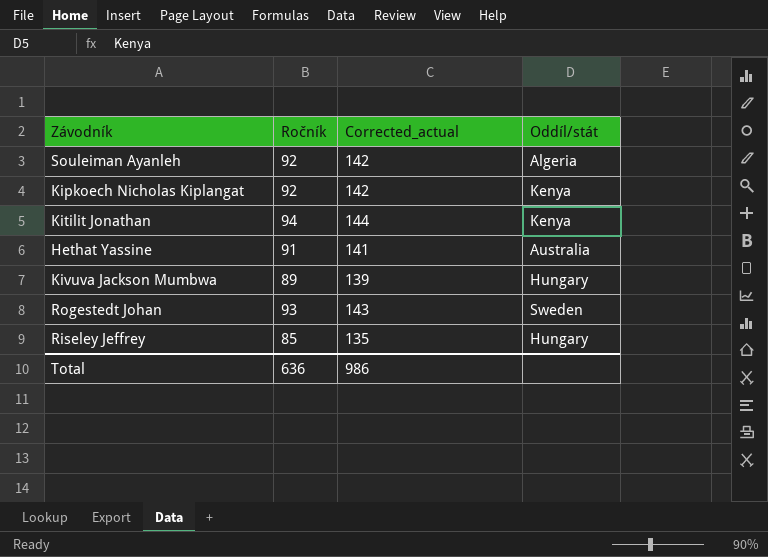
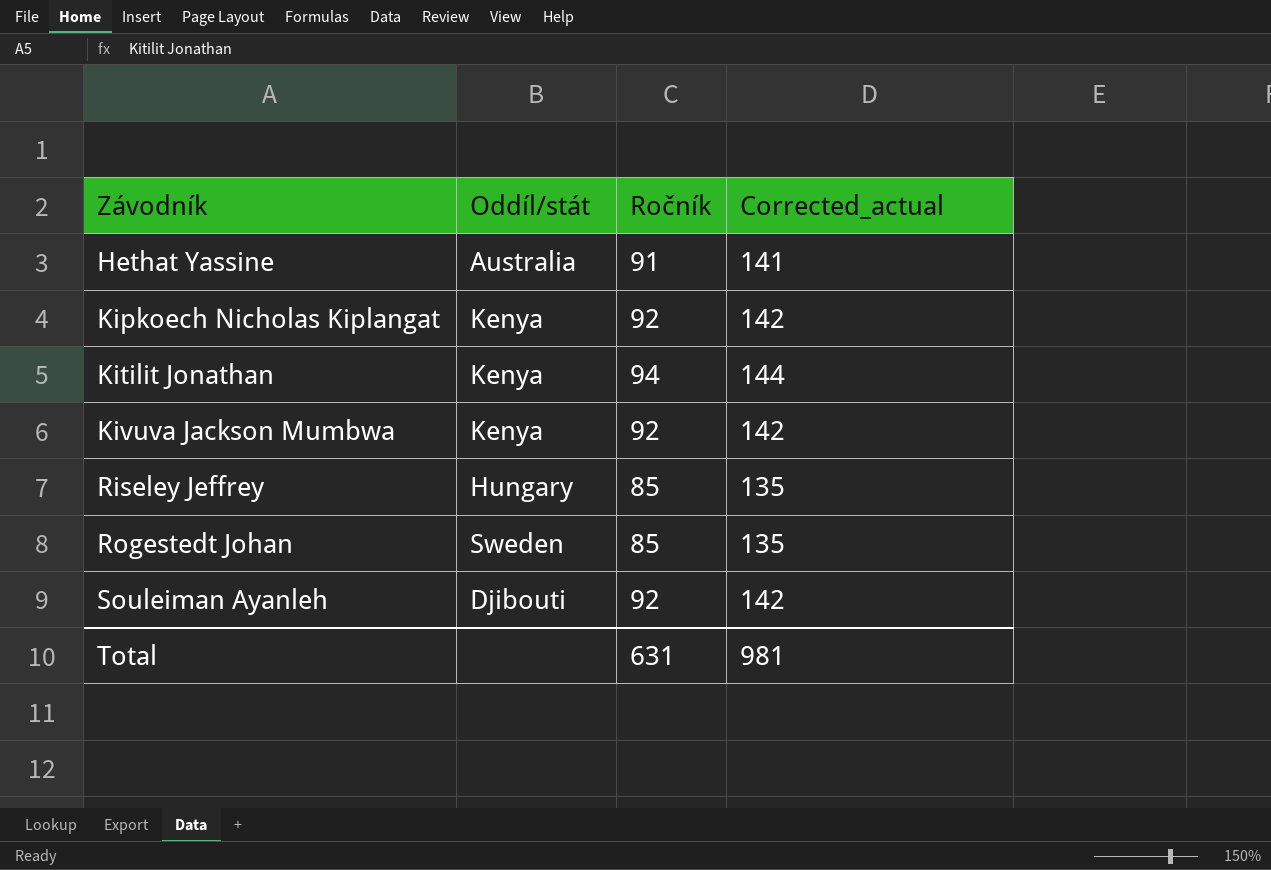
row order: none -> Závodník ascending
column Oddíl/stát | position: 4 -> 2
Kivuva Jackson Mumbwa | Oddíl/stát: Hungary -> Kenya
Kivuva Jackson Mumbwa | Ročník: 89 -> 92
Kivuva Jackson Mumbwa | Corrected_actual: 139 -> 142
Rogestedt Johan | Ročník: 93 -> 85
Rogestedt Johan | Corrected_actual: 143 -> 135
Souleiman Ayanleh | Oddíl/stát: Algeria -> Djibouti
Total | Ročník: 636 -> 631
Total | Corrected_actual: 986 -> 981

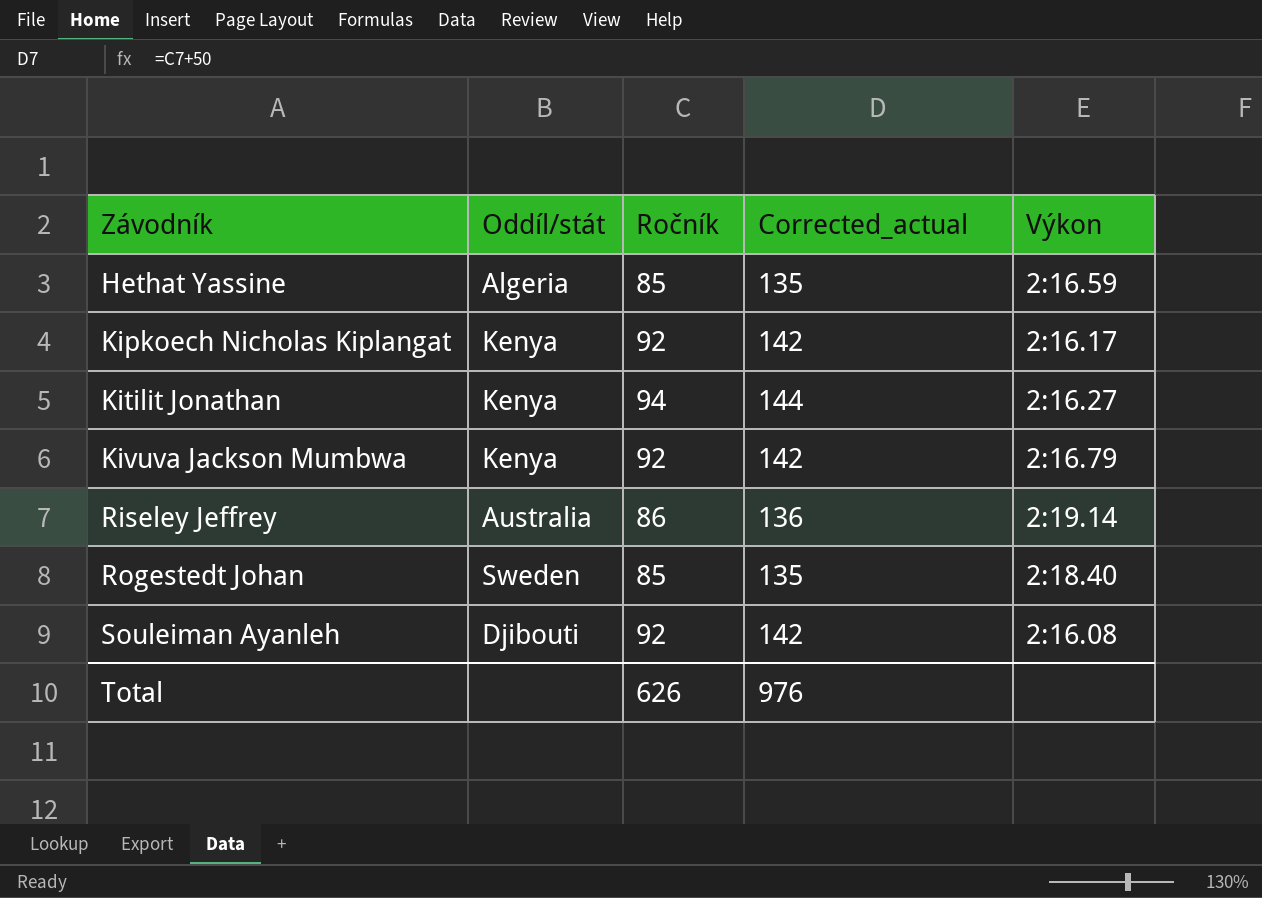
column Výkon | position: none -> 5
Hethat Yassine | Oddíl/stát: Australia -> Algeria
Hethat Yassine | Ročník: 91 -> 85
Hethat Yassine | Corrected_actual: 141 -> 135
Riseley Jeffrey | Oddíl/stát: Hungary -> Australia
Riseley Jeffrey | Ročník: 85 -> 86
Riseley Jeffrey | Corrected_actual: 135 -> 136
Total | Ročník: 631 -> 626
Total | Corrected_actual: 981 -> 976

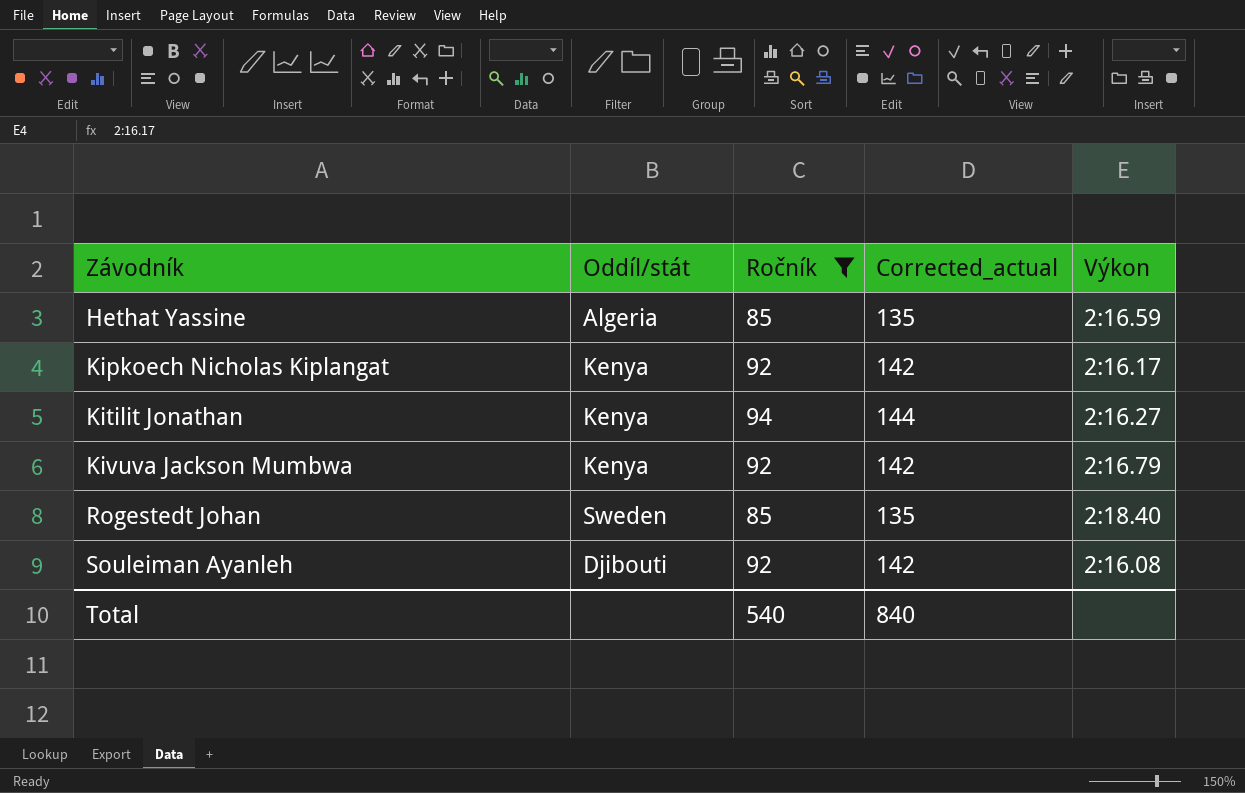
filter: none -> Ročník != 86
Total | Ročník: 626 -> 540
Total | Corrected_actual: 976 -> 840

